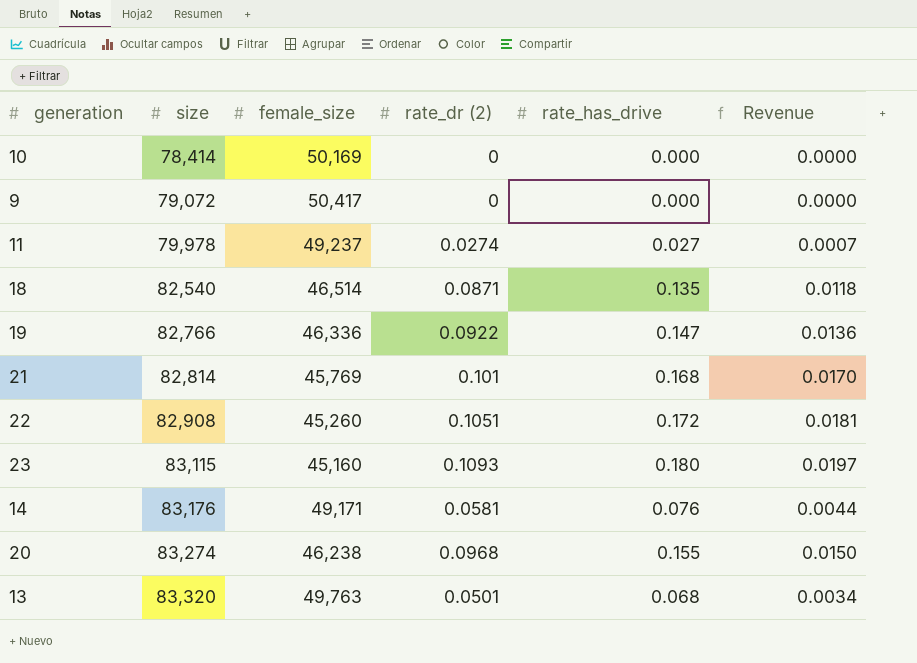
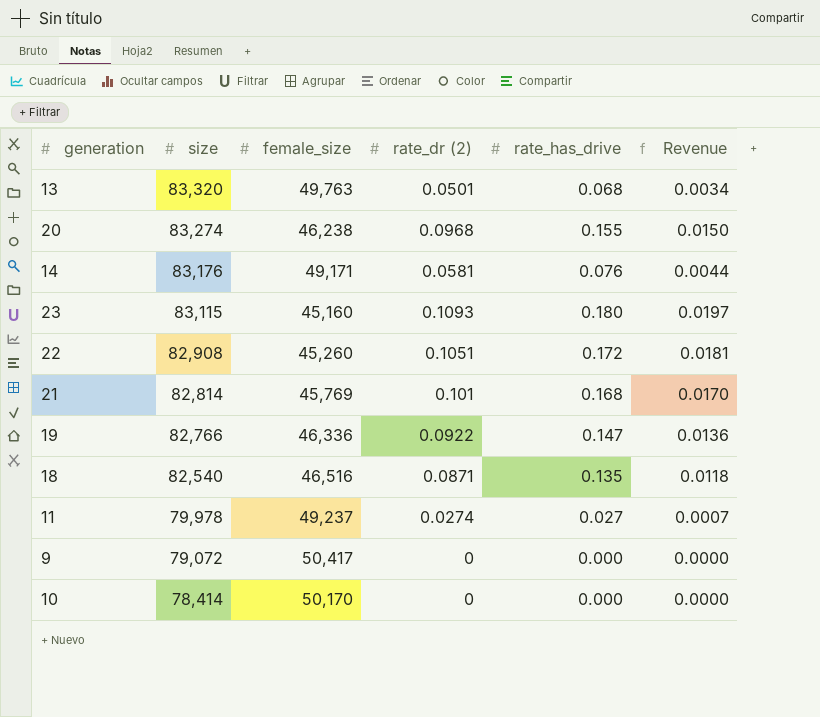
row order: size ascending -> size descending
18 | female_size: 46,514 -> 46,516
10 | female_size: 50,169 -> 50,170

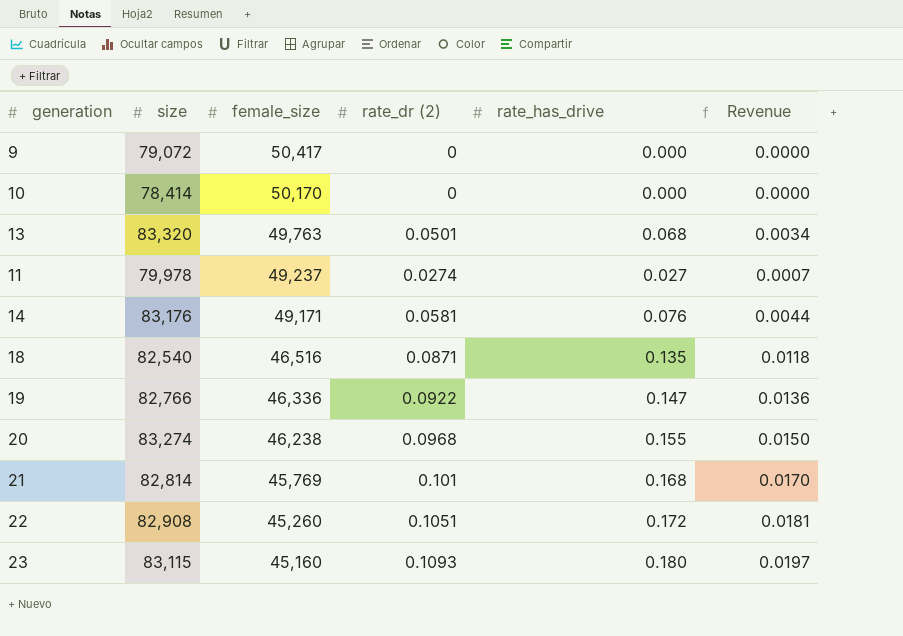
row order: size descending -> female_size descending

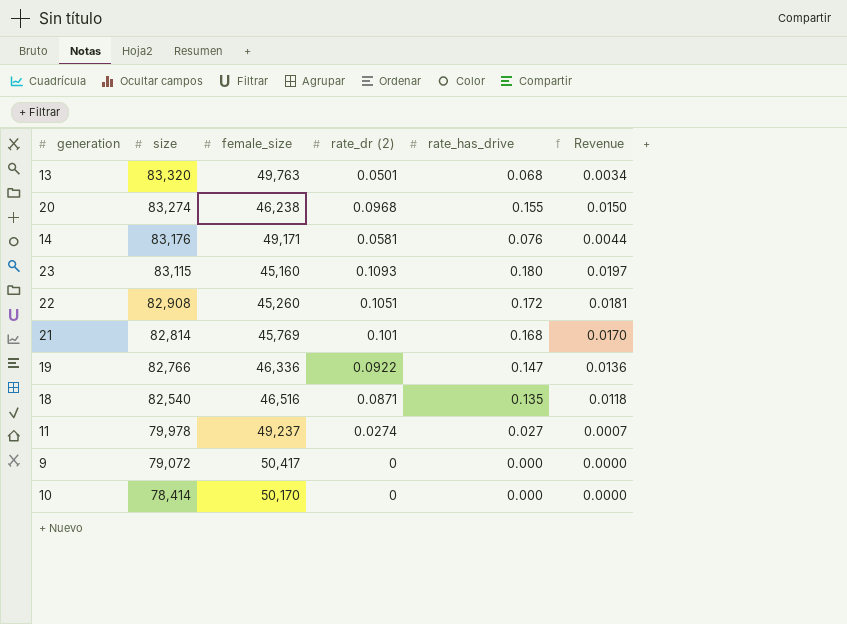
row order: female_size descending -> size descending

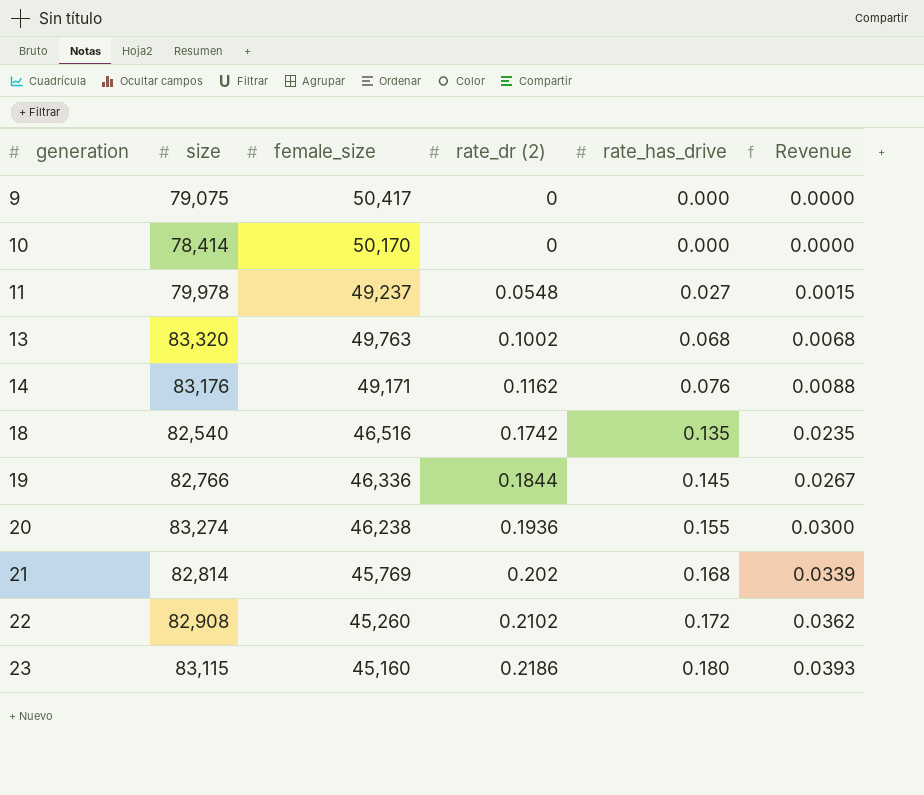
row order: size descending -> generation ascending
9 | size: 79,072 -> 79,075
11 | rate_dr (2): 0.0274 -> 0.0548
11 | Revenue: 0.0007 -> 0.0015
13 | rate_dr (2): 0.0501 -> 0.1002
13 | Revenue: 0.0034 -> 0.0068
14 | rate_dr (2): 0.0581 -> 0.1162
14 | Revenue: 0.0044 -> 0.0088
18 | rate_dr (2): 0.0871 -> 0.1742
18 | Revenue: 0.0118 -> 0.0235
19 | rate_dr (2): 0.0922 -> 0.1844
19 | rate_has_drive: 0.147 -> 0.145
19 | Revenue: 0.0136 -> 0.0267
20 | rate_dr (2): 0.0968 -> 0.1936
20 | Revenue: 0.0150 -> 0.0300
21 | rate_dr (2): 0.101 -> 0.202
21 | Revenue: 0.0170 -> 0.0339
22 | rate_dr (2): 0.1051 -> 0.2102
22 | Revenue: 0.0181 -> 0.0362
23 | rate_dr (2): 0.1093 -> 0.2186
23 | Revenue: 0.0197 -> 0.0393

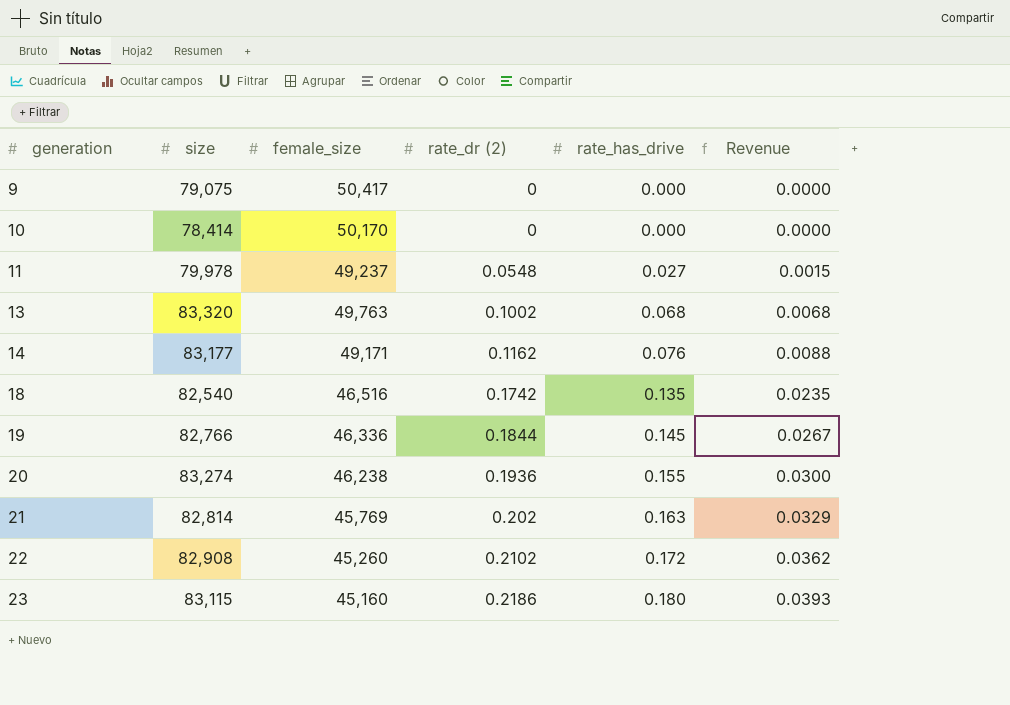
14 | size: 83,176 -> 83,177
21 | rate_has_drive: 0.168 -> 0.163
21 | Revenue: 0.0339 -> 0.0329

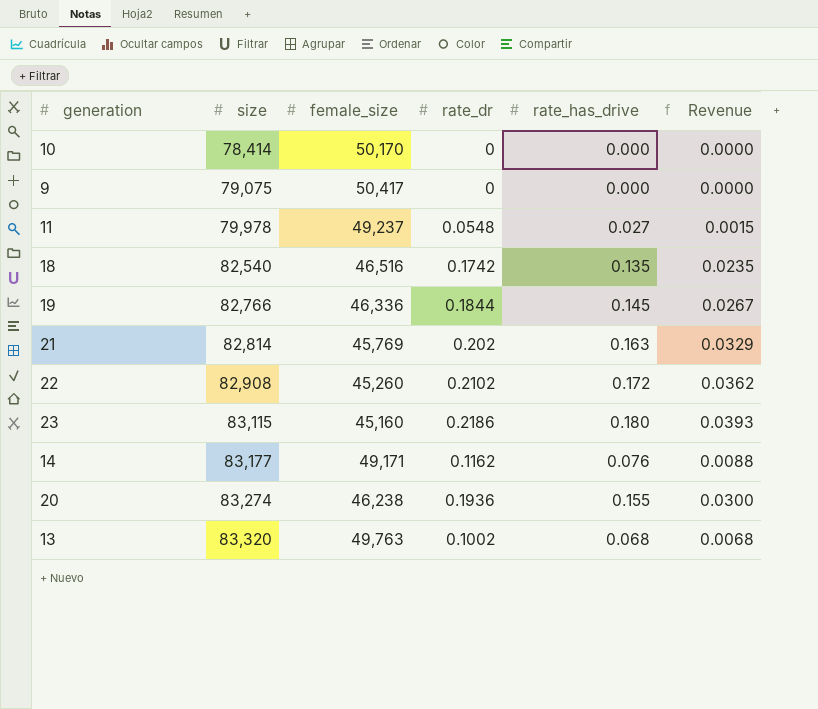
row order: generation ascending -> size ascending
column name: rate_dr (2) -> rate_dr

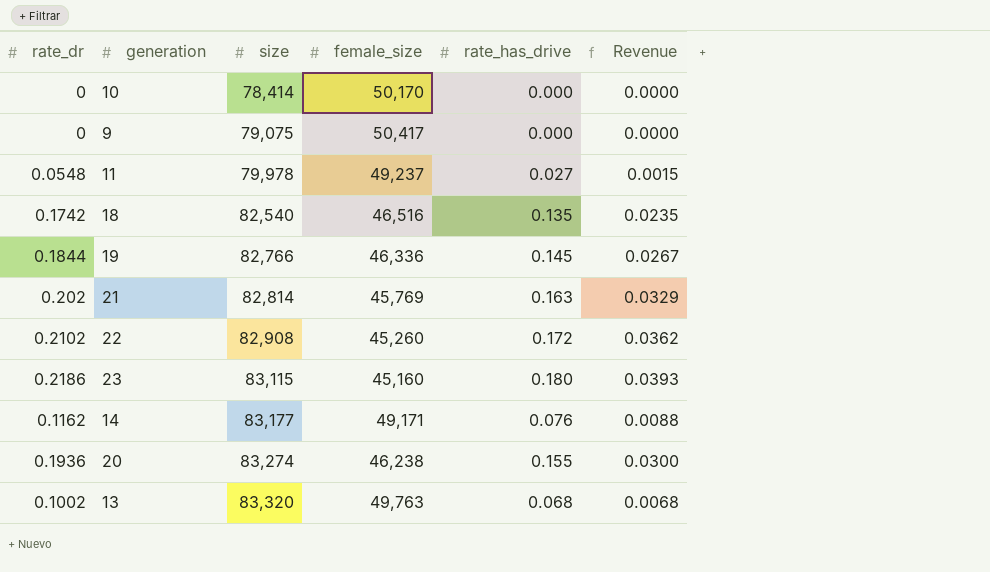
column rate_dr | position: 4 -> 1

